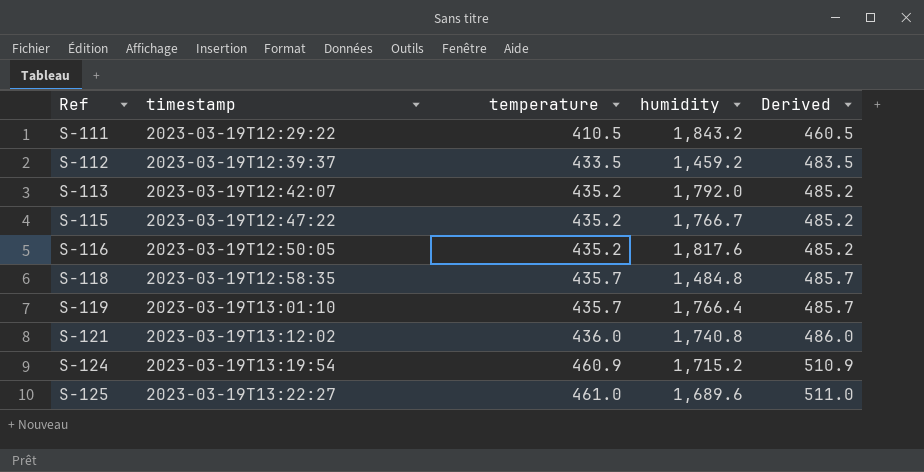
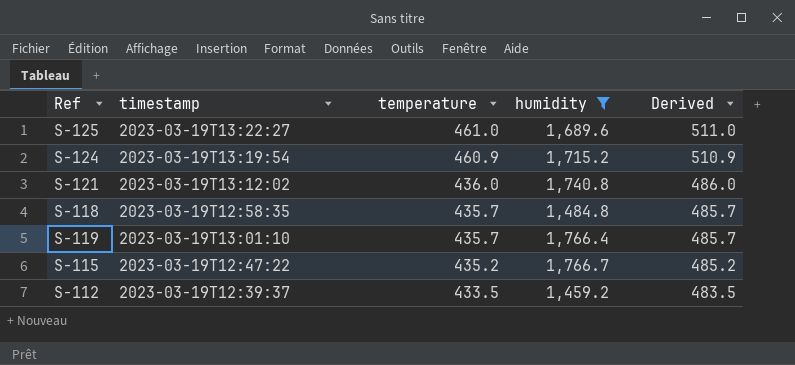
filter: none -> humidity <= 1,766.7
row order: Ref ascending -> temperature descending

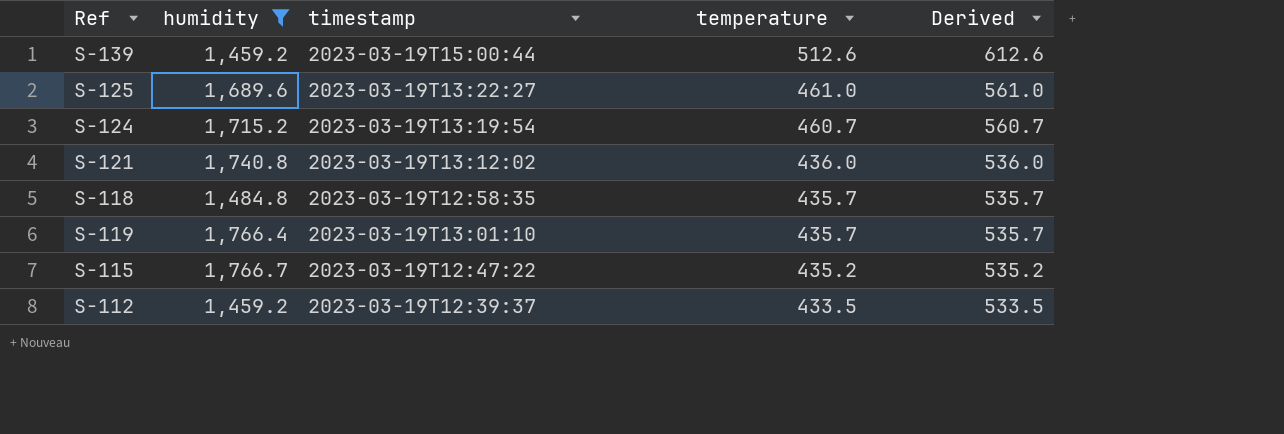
column humidity | position: 4 -> 2
column Derived | formula: [temperature] + 50 -> [temperature] + 100
row S-139: none -> 1,459.2 | 2023-03-19T15:00:44 | 512.6 | 612.6
S-124 | temperature: 460.9 -> 460.7

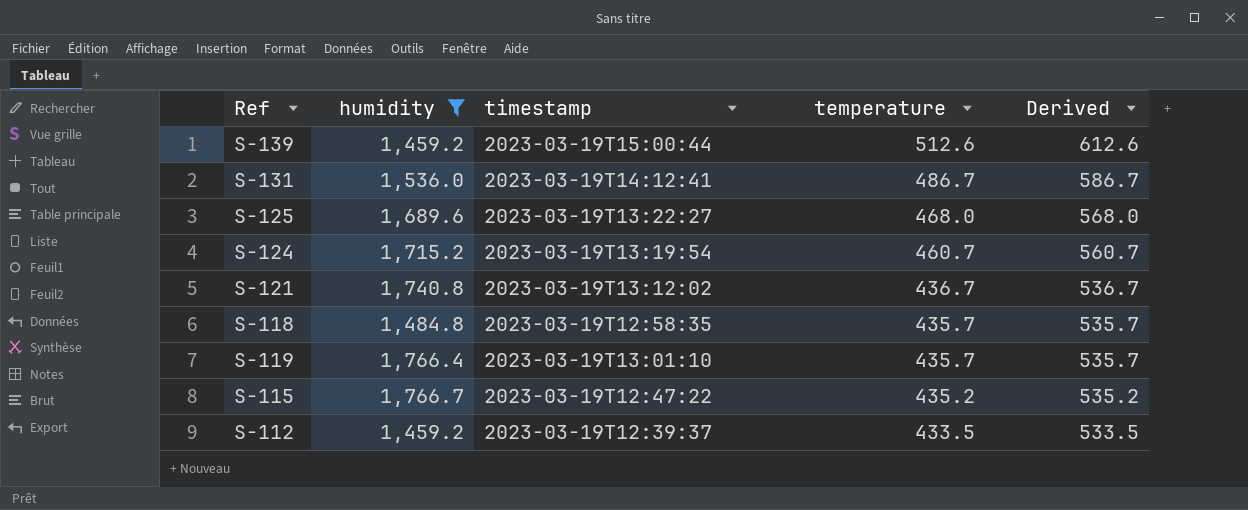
row S-131: none -> 1,536.0 | 2023-03-19T14:12:41 | 486.7 | 586.7
S-125 | temperature: 461.0 -> 468.0
S-125 | Derived: 561.0 -> 568.0
S-121 | temperature: 436.0 -> 436.7
S-121 | Derived: 536.0 -> 536.7

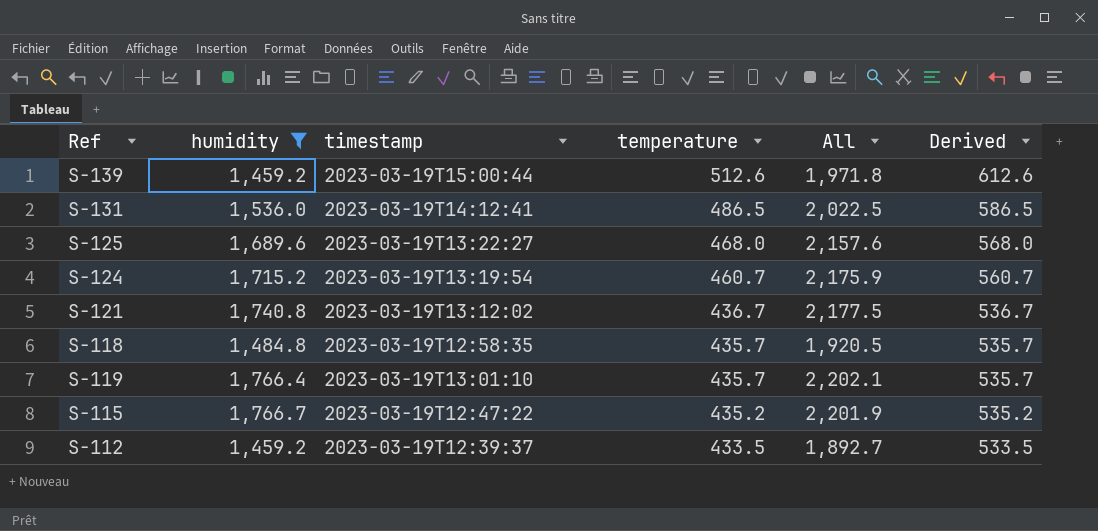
column All | formula: none -> [humidity] + [temperature]
S-131 | temperature: 486.7 -> 486.5
S-131 | Derived: 586.7 -> 586.5

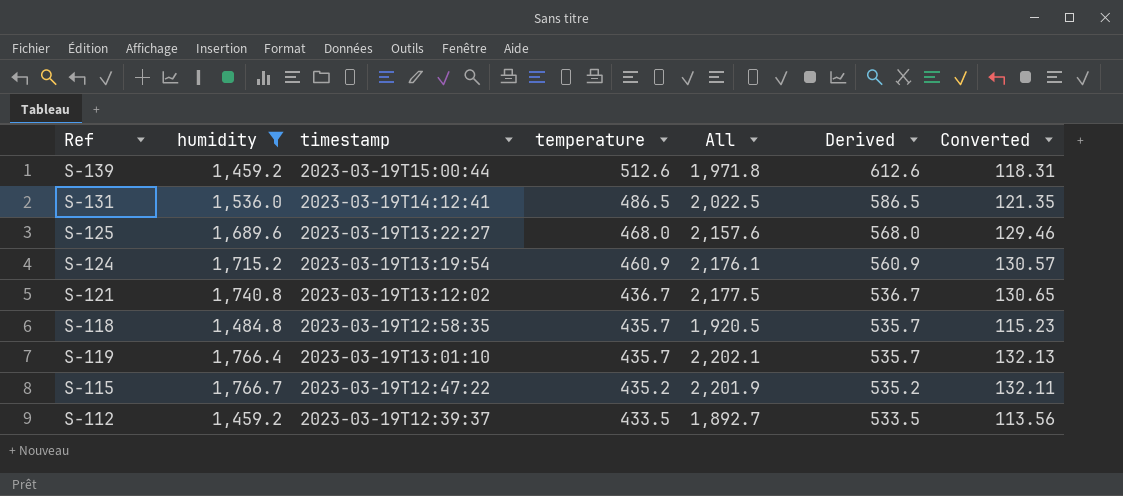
column Converted | formula: none -> [All] * 0.06
S-124 | temperature: 460.7 -> 460.9
S-124 | All: 2,175.9 -> 2,176.1
S-124 | Derived: 560.7 -> 560.9

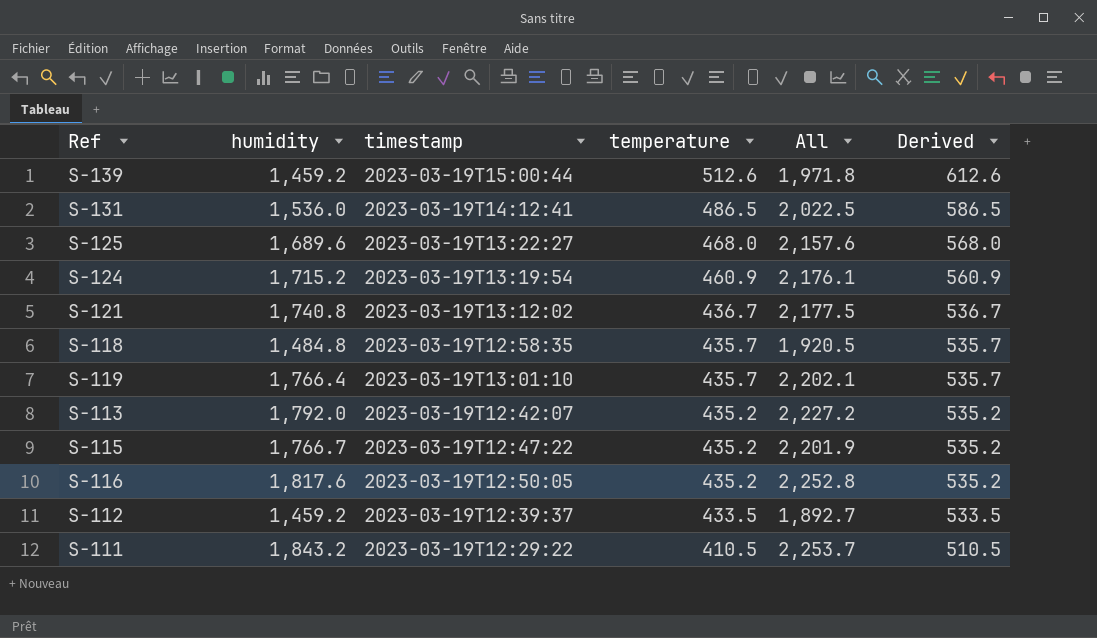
filter: humidity <= 1,766.7 -> none
column Converted | formula: [All] * 0.06 -> none

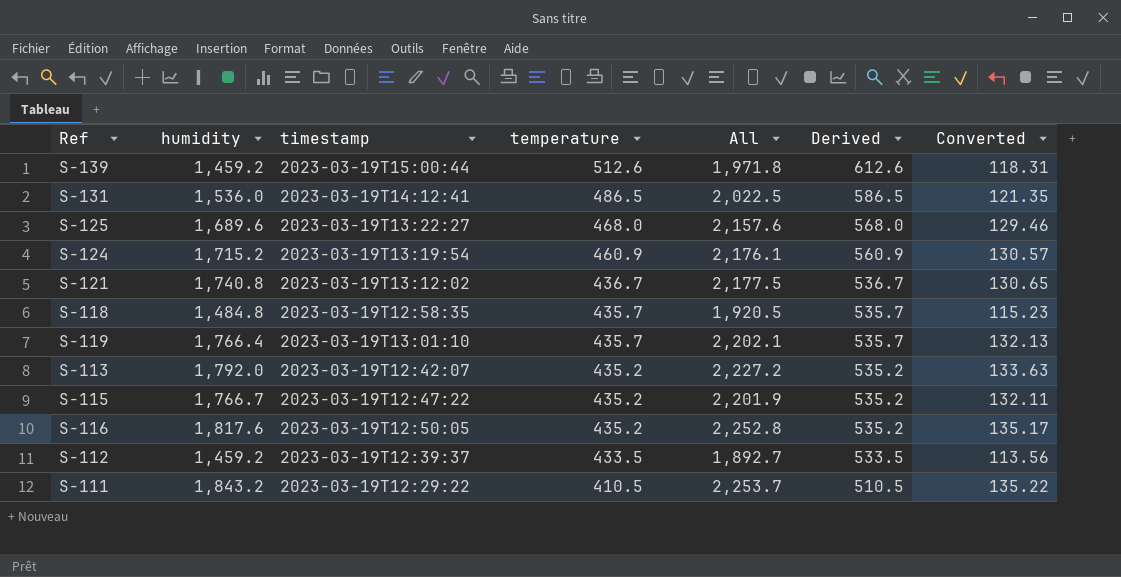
column Converted | formula: none -> [All] * 0.06

